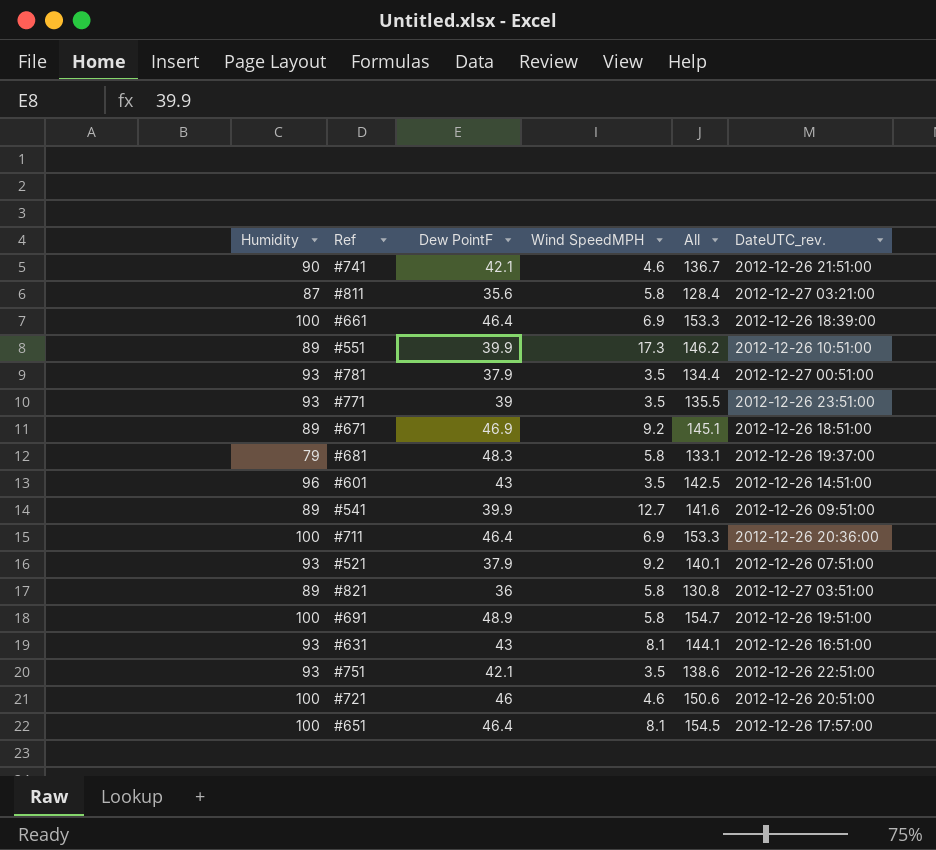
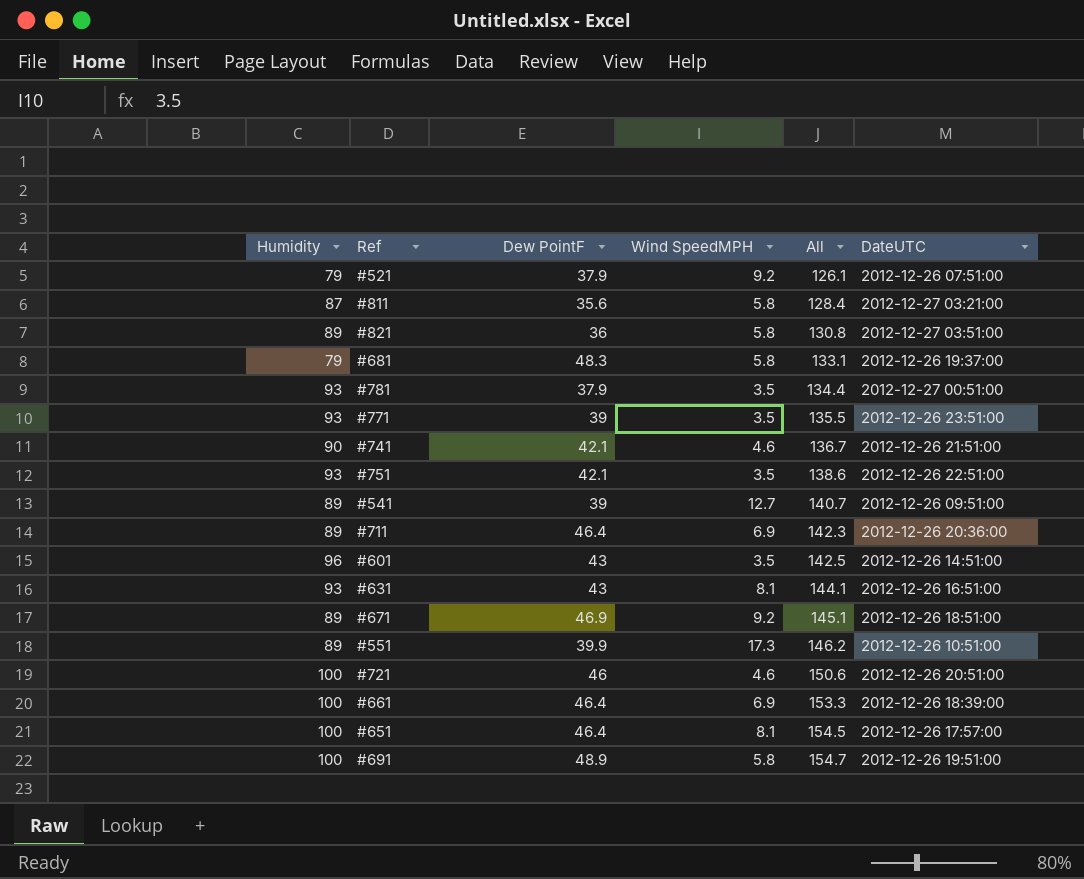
row order: none -> All ascending
column name: DateUTC_rev. -> DateUTC
#521 | Humidity: 93 -> 79
#521 | All: 140.1 -> 126.1
#541 | Dew PointF: 39.9 -> 39
#541 | All: 141.6 -> 140.7
#711 | Humidity: 100 -> 89
#711 | All: 153.3 -> 142.3

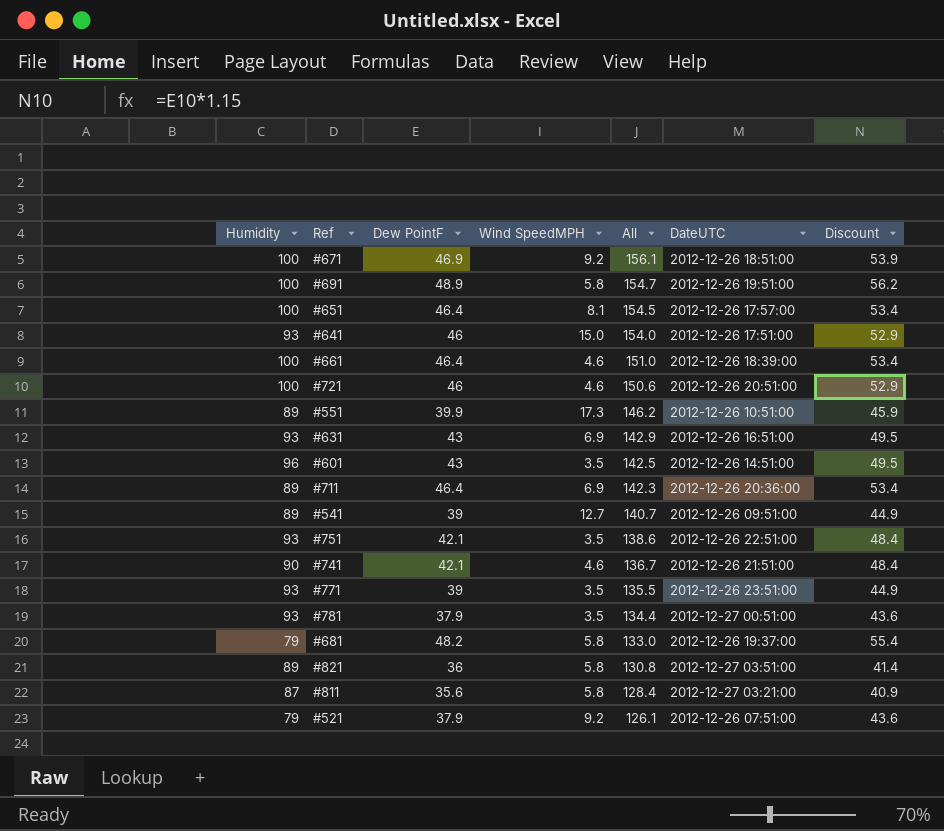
row order: All ascending -> All descending
column Discount | formula: none -> [Dew PointF] * 1.15
#671 | Humidity: 89 -> 100
#671 | All: 145.1 -> 156.1
row #641: none -> 93 | 46 | 15.0 | 154.0 | 2012-12-26 17:51:00 | 52.9
#661 | Wind SpeedMPH: 6.9 -> 4.6
#661 | All: 153.3 -> 151.0
#631 | Wind SpeedMPH: 8.1 -> 6.9
#631 | All: 144.1 -> 142.9
#681 | Dew PointF: 48.3 -> 48.2
#681 | All: 133.1 -> 133.0

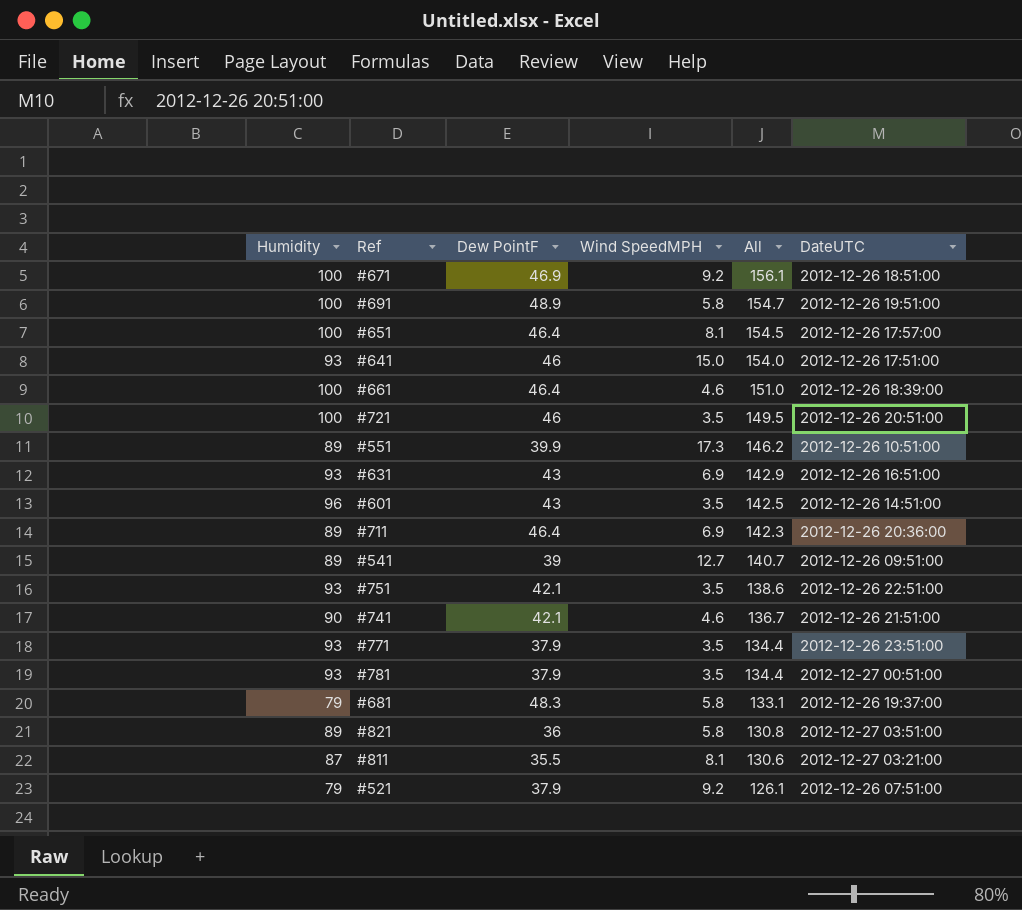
column Discount | formula: [Dew PointF] * 1.15 -> none
#721 | Wind SpeedMPH: 4.6 -> 3.5
#721 | All: 150.6 -> 149.5
#771 | Dew PointF: 39 -> 37.9
#771 | All: 135.5 -> 134.4
#681 | Dew PointF: 48.2 -> 48.3
#681 | All: 133.0 -> 133.1
#811 | Dew PointF: 35.6 -> 35.5
#811 | Wind SpeedMPH: 5.8 -> 8.1
#811 | All: 128.4 -> 130.6

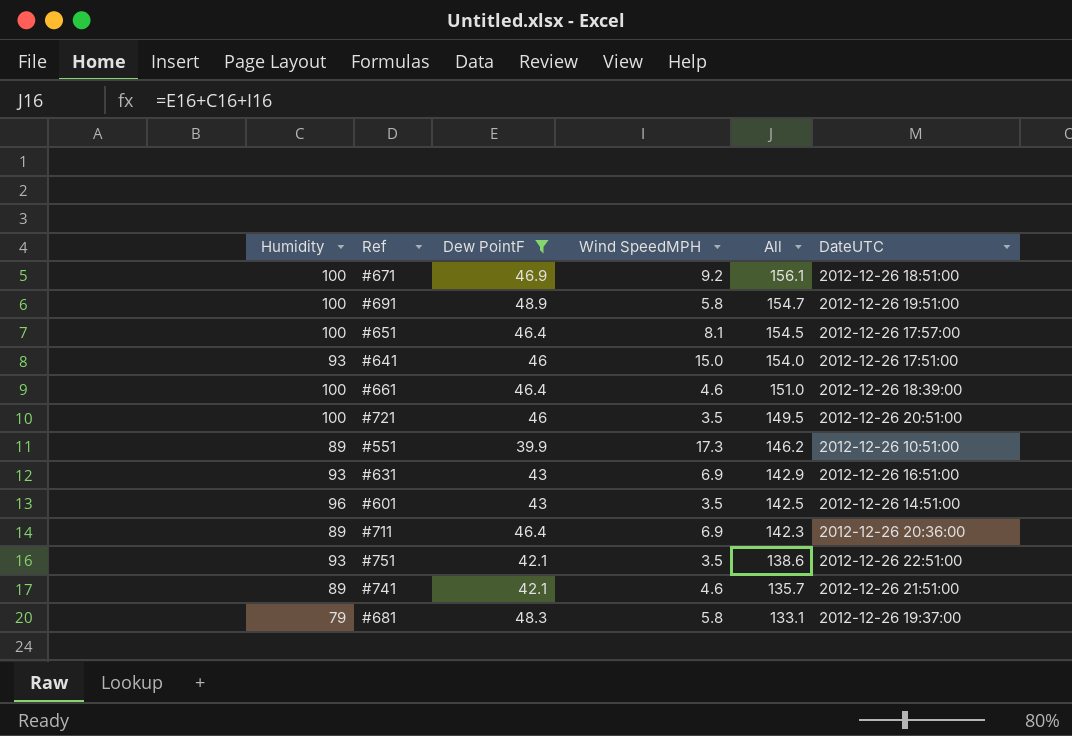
filter: none -> Dew PointF >= 39.9
#741 | Humidity: 90 -> 89
#741 | All: 136.7 -> 135.7

